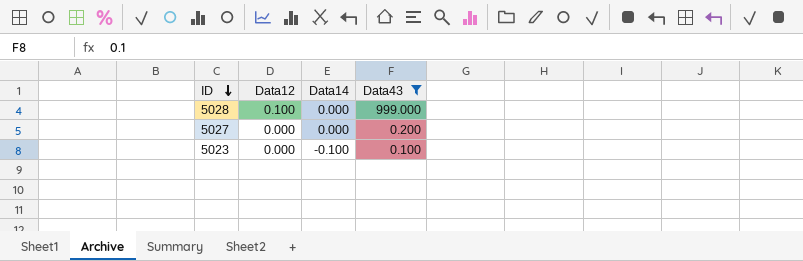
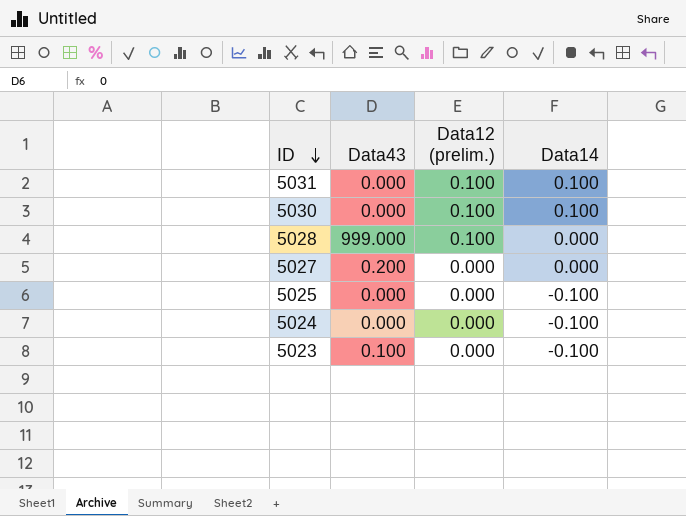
filter: Data43 != 0.000 -> none
column Data43 | position: 4 -> 2
column name: Data12 -> Data12 (prelim.)

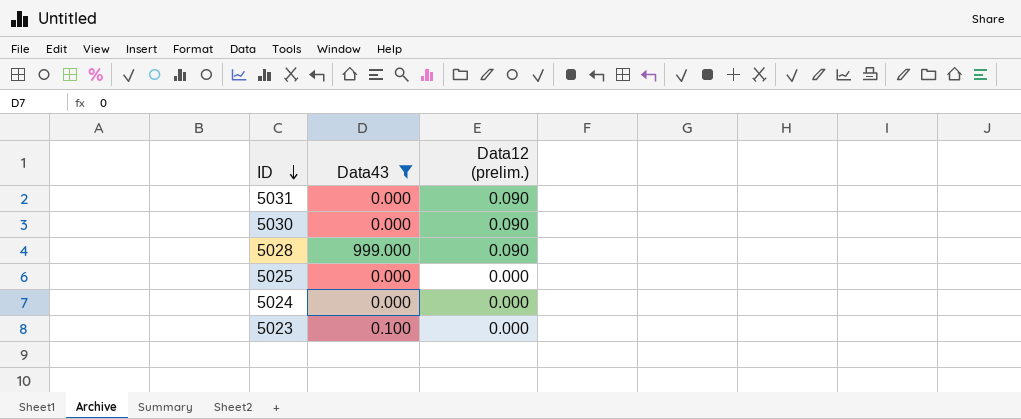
filter: none -> Data43 != 0.200
column Data14 | position: 4 -> none
5031 | Data12 (prelim.): 0.100 -> 0.090
5030 | Data12 (prelim.): 0.100 -> 0.090
5028 | Data12 (prelim.): 0.100 -> 0.090

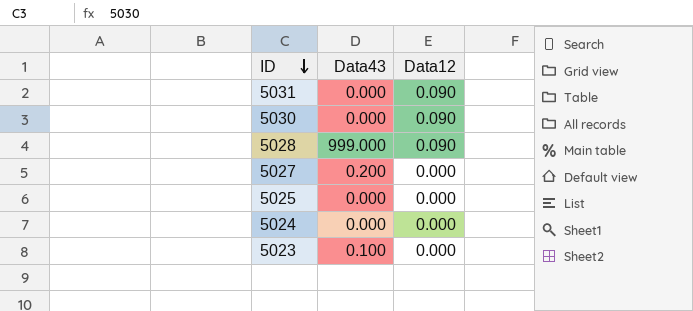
filter: Data43 != 0.200 -> none
column name: Data12 (prelim.) -> Data12

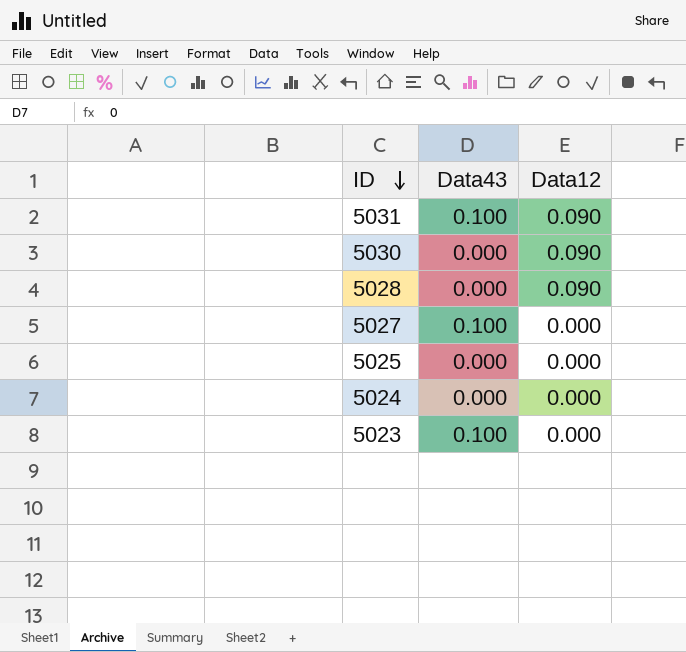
5031 | Data43: 0.000 -> 0.100
5028 | Data43: 999.000 -> 0.000
5027 | Data43: 0.200 -> 0.100

